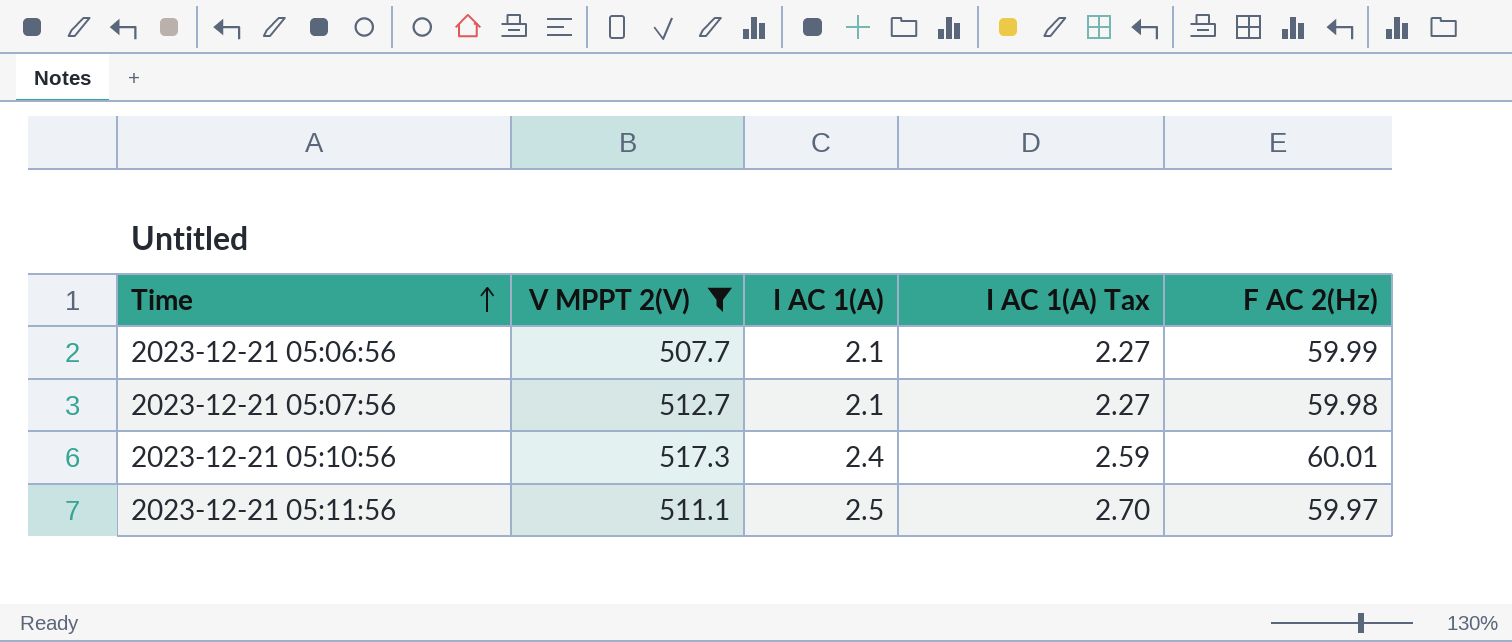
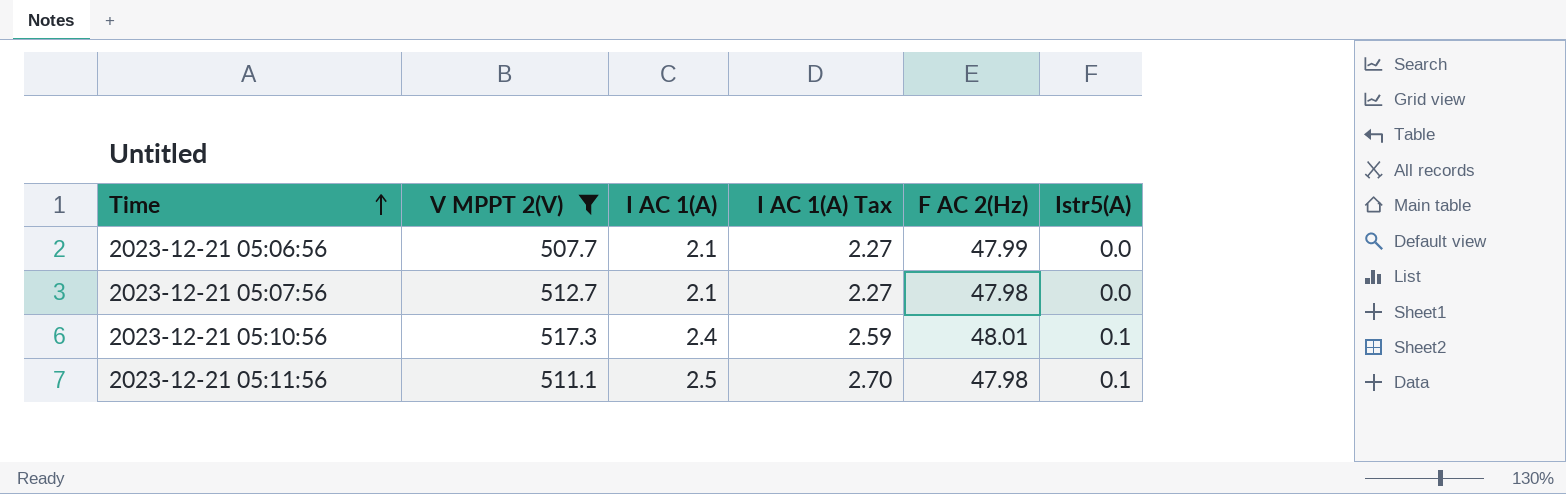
column Istr5(A) | position: none -> 6
2023-12-21 05:06:56 | F AC 2(Hz): 59.99 -> 47.99
2023-12-21 05:07:56 | F AC 2(Hz): 59.98 -> 47.98
2023-12-21 05:10:56 | F AC 2(Hz): 60.01 -> 48.01
2023-12-21 05:11:56 | F AC 2(Hz): 59.97 -> 47.98

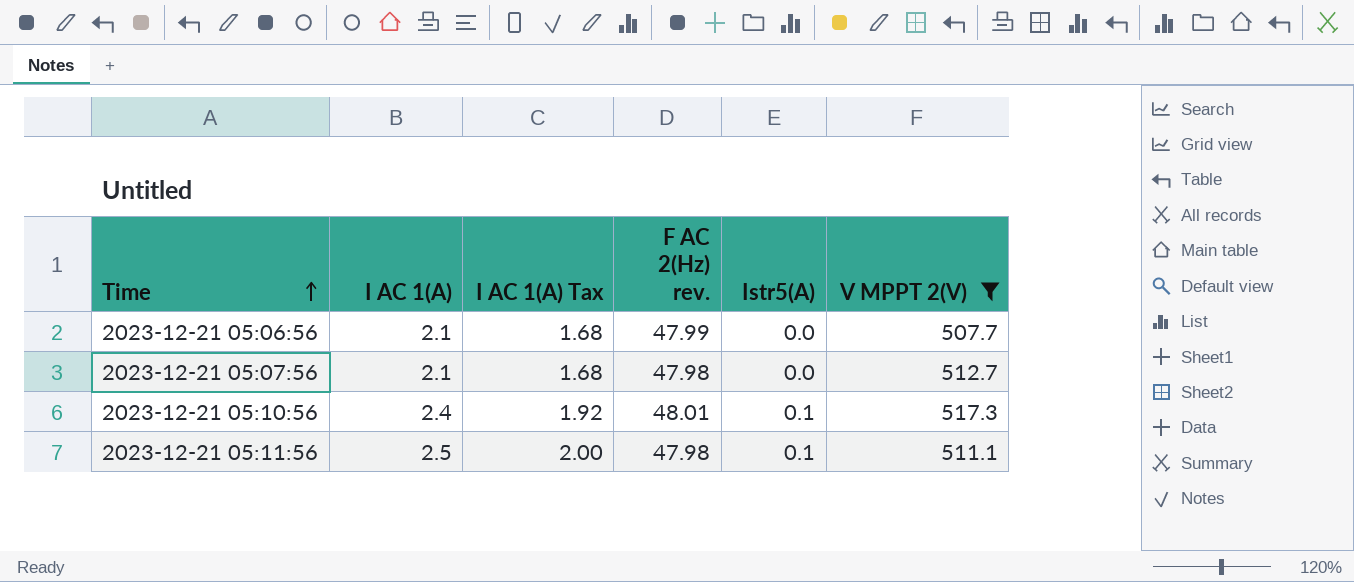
column I AC 1(A) Tax | formula: [I AC 1(A)] * 1.08 -> [I AC 1(A)] * 0.8
column name: F AC 2(Hz) -> F AC 2(Hz) rev.
column V MPPT 2(V) | position: 2 -> 6

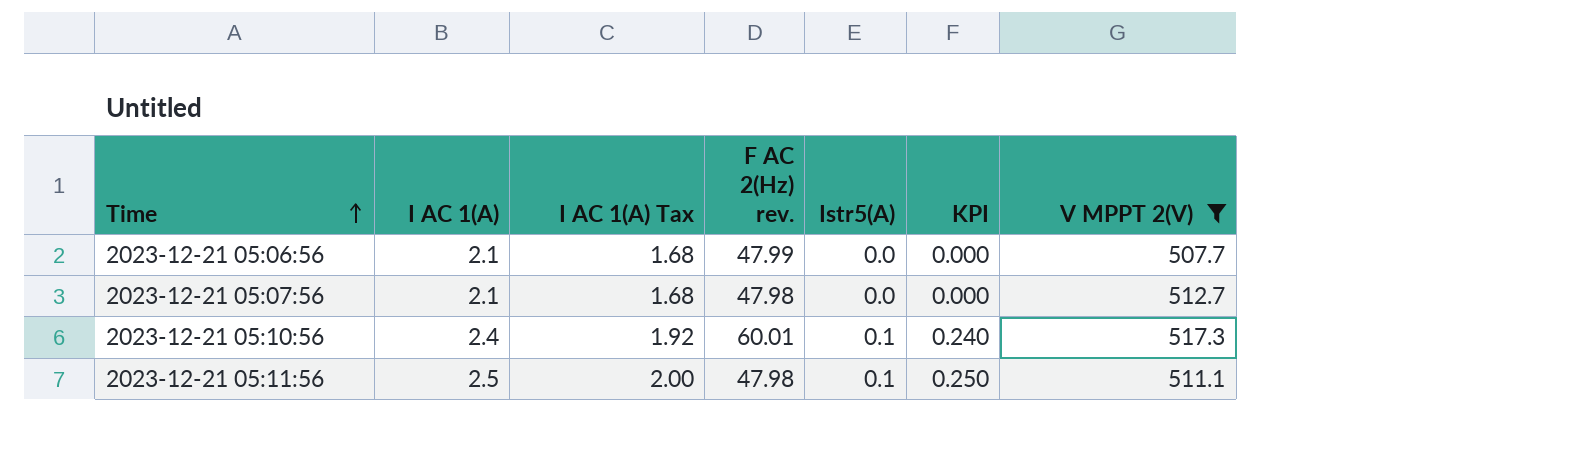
column KPI | formula: none -> [I AC 1(A)] * [Istr5(A)]
2023-12-21 05:10:56 | F AC 2(Hz) rev.: 48.01 -> 60.01

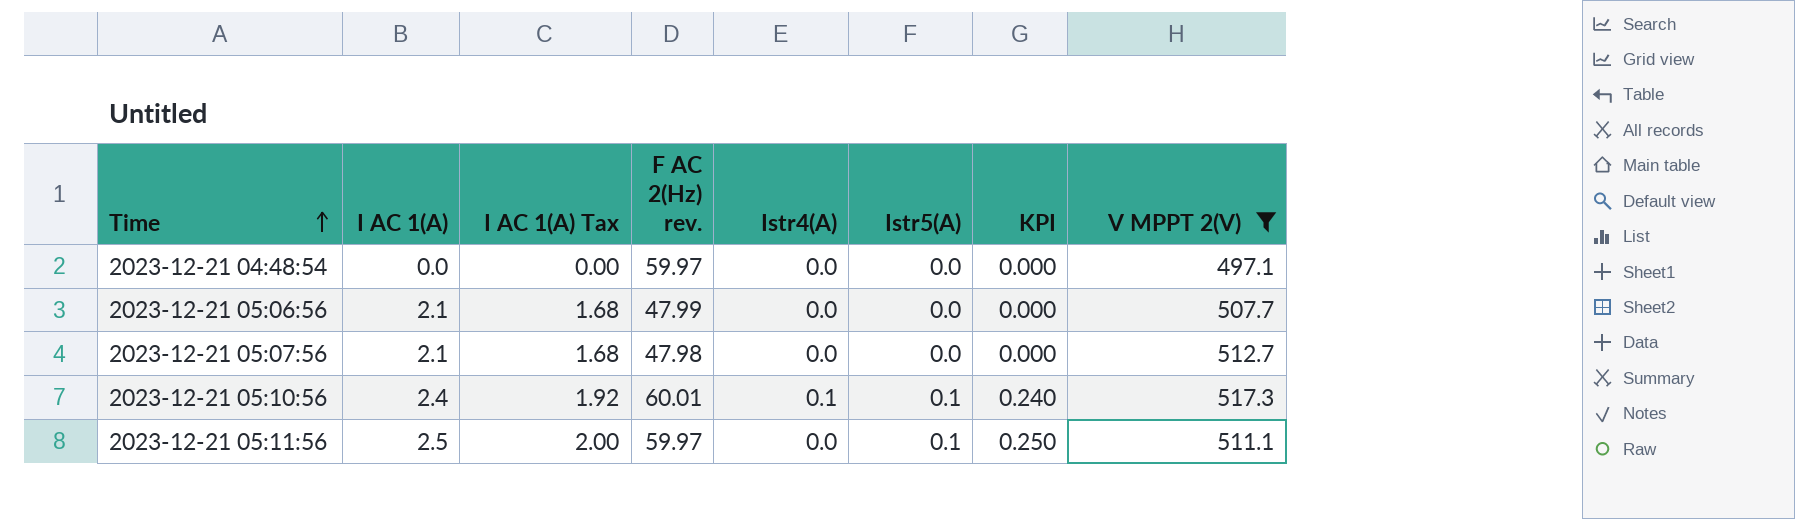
column Istr4(A) | position: none -> 5
row 2023-12-21 04:48:54: none -> 0.0 | 0.00 | 59.97 | 0.0 | 0.0 | 0.000 | 497.1
2023-12-21 05:11:56 | F AC 2(Hz) rev.: 47.98 -> 59.97

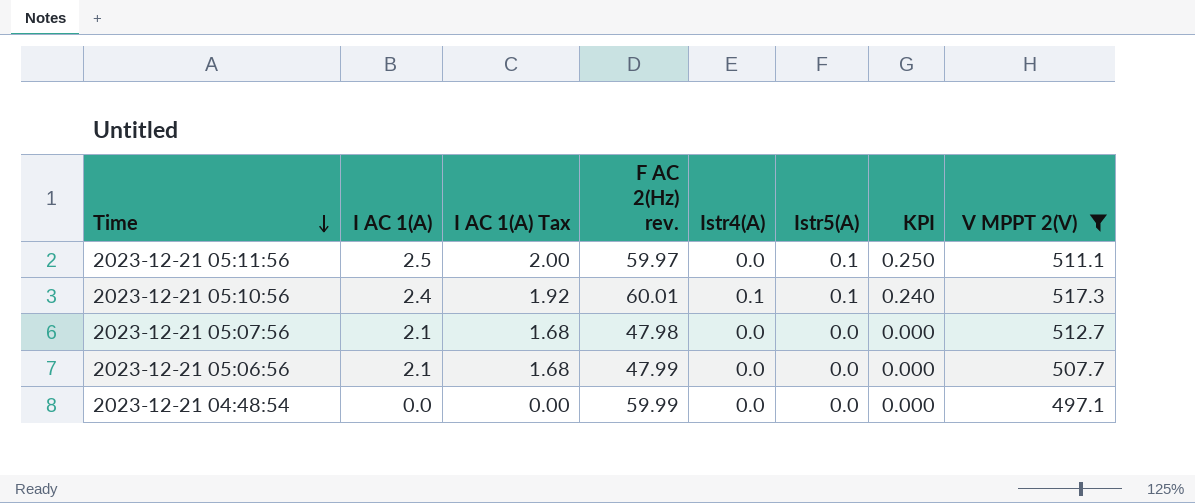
row order: Time ascending -> Time descending
2023-12-21 04:48:54 | F AC 2(Hz) rev.: 59.97 -> 59.99

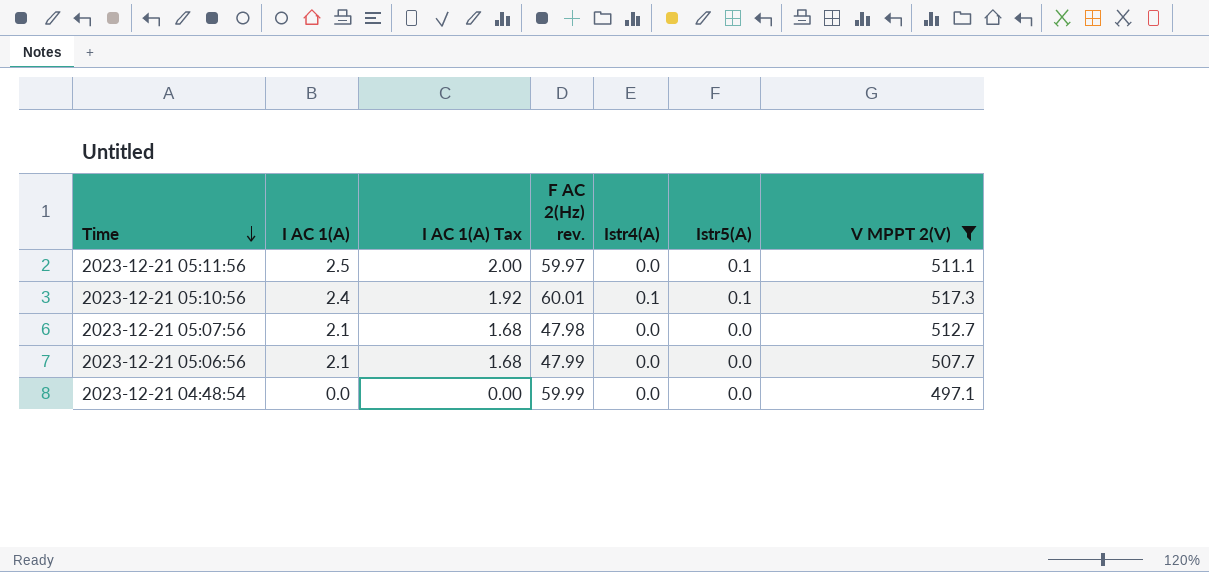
column KPI | formula: [I AC 1(A)] * [Istr5(A)] -> none

